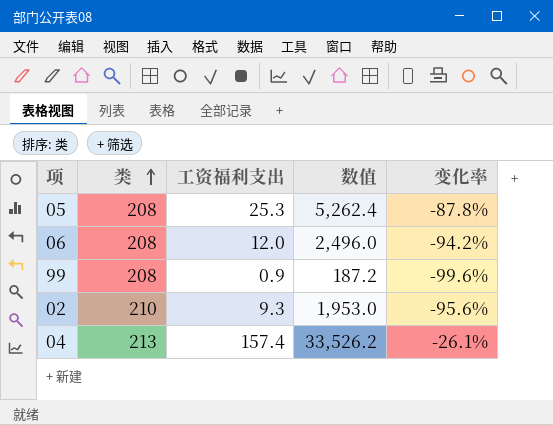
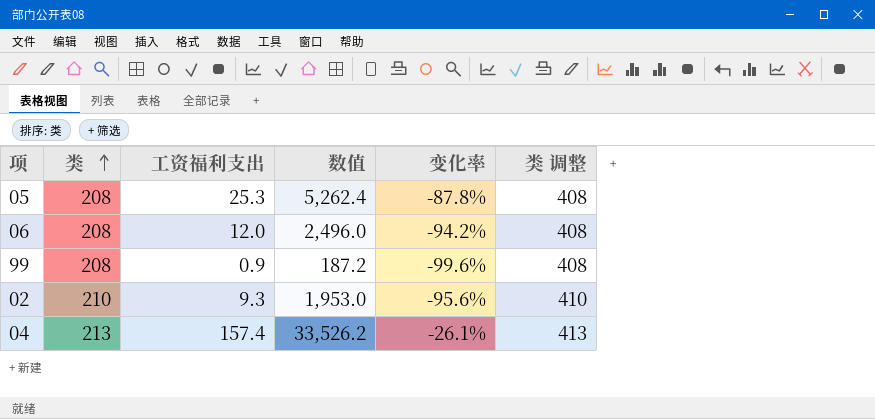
column 类 调整 | formula: none -> [类] + 200

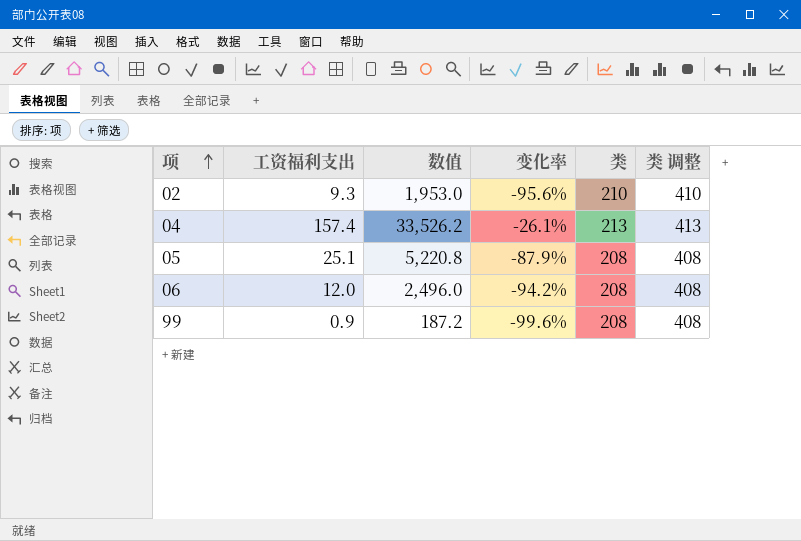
row order: 类 ascending -> 项 ascending
column 类 | position: 2 -> 5
05 | 工资福利支出: 25.3 -> 25.1
05 | 数值: 5,262.4 -> 5,220.8
05 | 变化率: -87.8% -> -87.9%

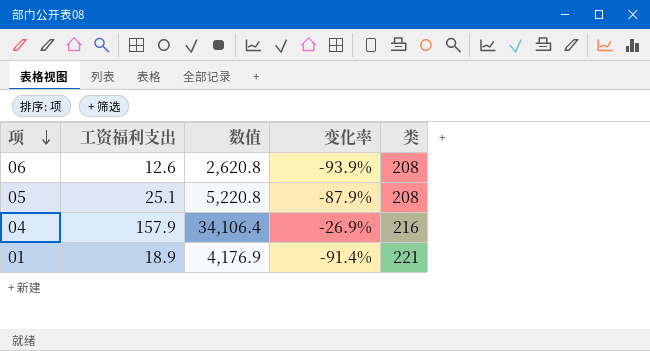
row order: 项 ascending -> 项 descending
column 类 调整 | formula: [类] + 200 -> none
row 02: 9.3 | 1,953.0 | -95.6% | 210 | 410 -> none
row 99: 0.9 | 187.2 | -99.6% | 208 | 408 -> none
06 | 工资福利支出: 12.0 -> 12.6
06 | 数值: 2,496.0 -> 2,620.8
06 | 变化率: -94.2% -> -93.9%
04 | 工资福利支出: 157.4 -> 157.9
04 | 数值: 33,526.2 -> 34,106.4
04 | 变化率: -26.1% -> -26.9%
04 | 类: 213 -> 216
row 01: none -> 18.9 | 4,176.9 | -91.4% | 221

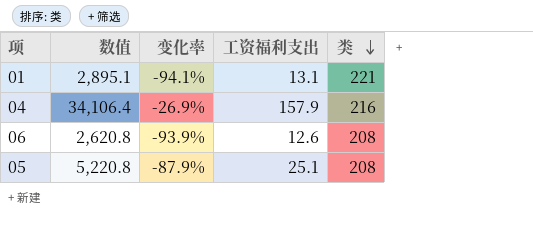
row order: 项 descending -> 类 descending
column 工资福利支出 | position: 2 -> 4
01 | 数值: 4,176.9 -> 2,895.1
01 | 变化率: -91.4% -> -94.1%
01 | 工资福利支出: 18.9 -> 13.1

